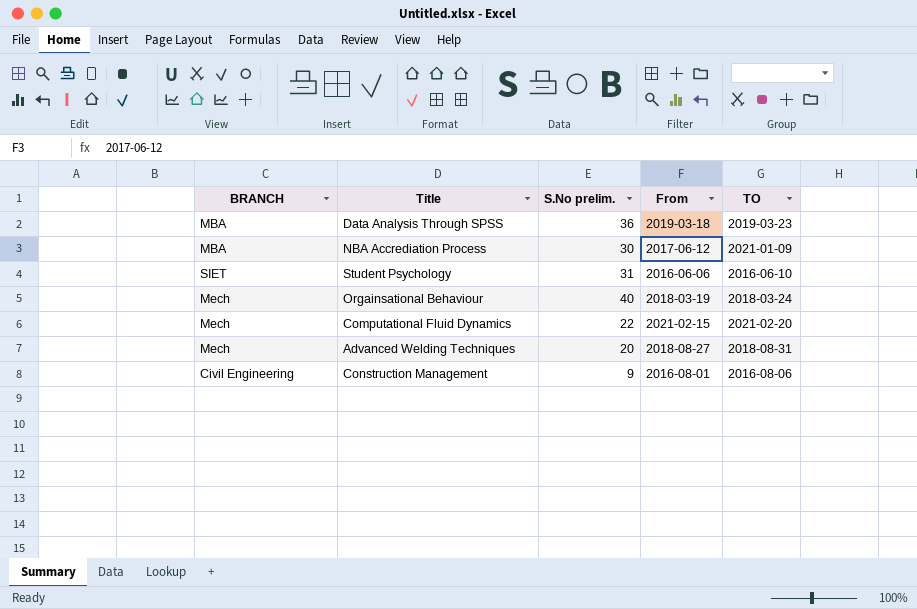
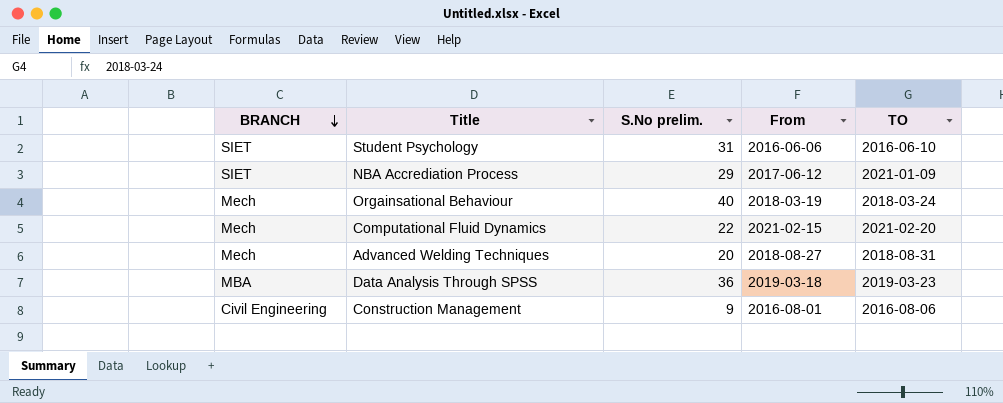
row order: none -> BRANCH descending
NBA Accrediation Process | BRANCH: MBA -> SIET
NBA Accrediation Process | S.No prelim.: 30 -> 29

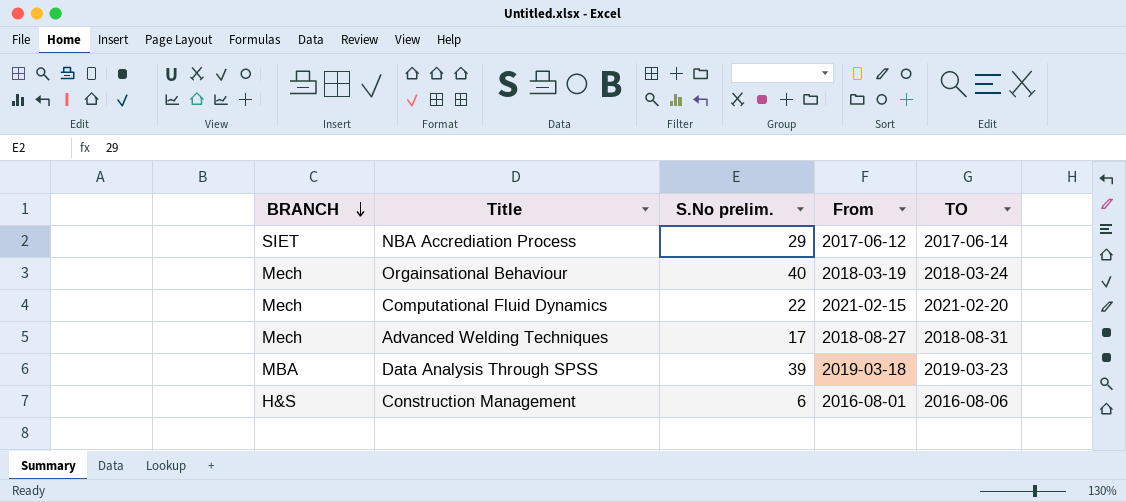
row Student Psychology: SIET | 31 | 2016-06-06 | 2016-06-10 -> none
NBA Accrediation Process | TO: 2021-01-09 -> 2017-06-14
Advanced Welding Techniques | S.No prelim.: 20 -> 17
Data Analysis Through SPSS | S.No prelim.: 36 -> 39
Construction Management | BRANCH: Civil Engineering -> H&S
Construction Management | S.No prelim.: 9 -> 6

